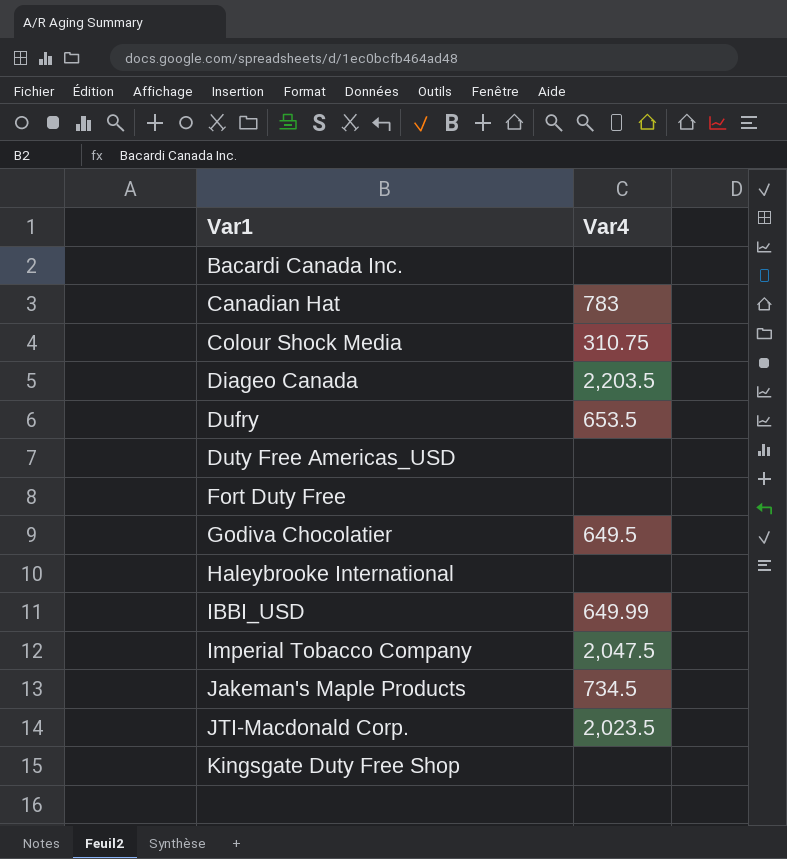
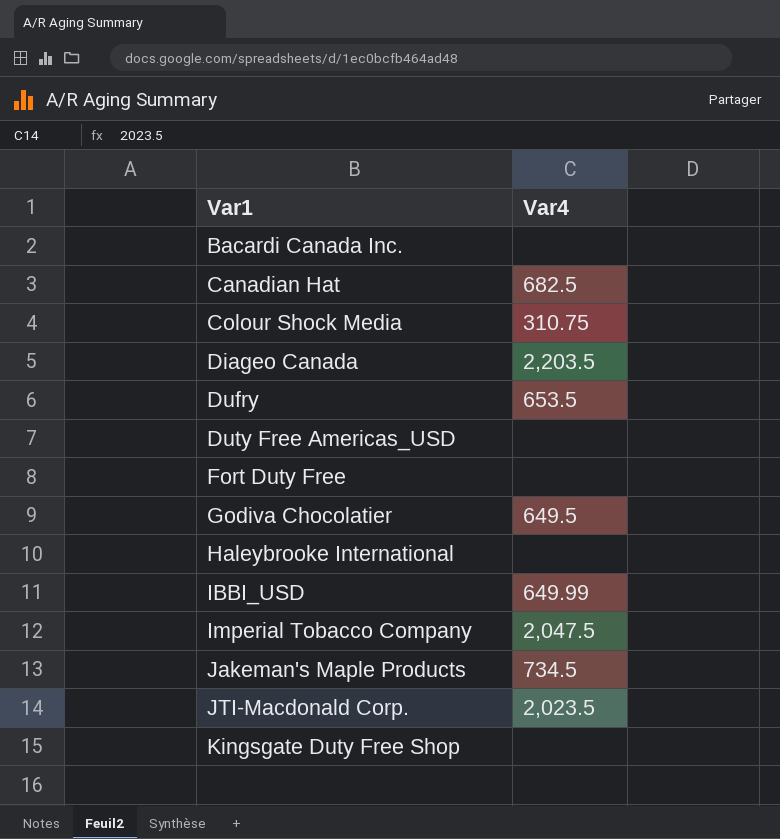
Canadian Hat | Var4: 783 -> 682.5

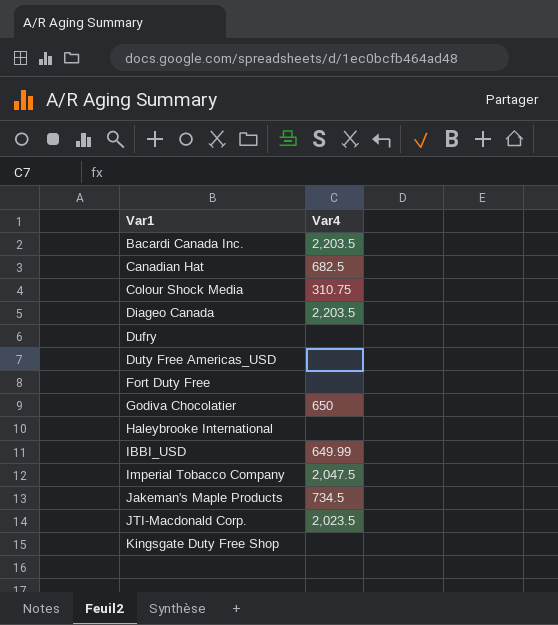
Bacardi Canada Inc. | Var4: none -> 2,203.5
Dufry | Var4: 653.5 -> none
Godiva Chocolatier | Var4: 649.5 -> 650

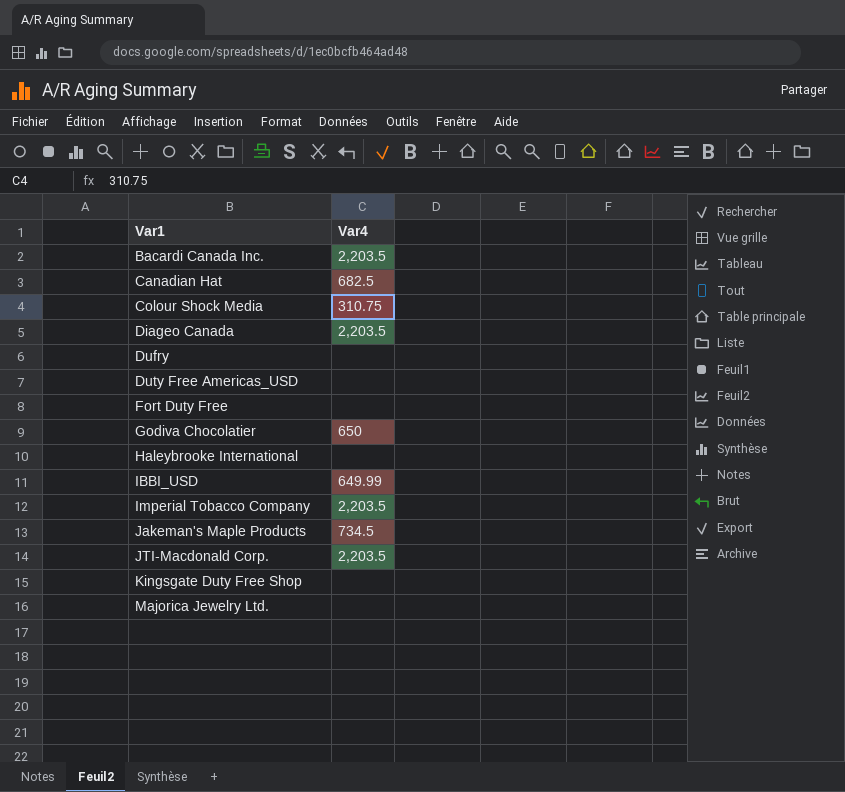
Imperial Tobacco Company | Var4: 2,047.5 -> 2,203.5
JTI-Macdonald Corp. | Var4: 2,023.5 -> 2,203.5
row Majorica Jewelry Ltd.: none -> none

